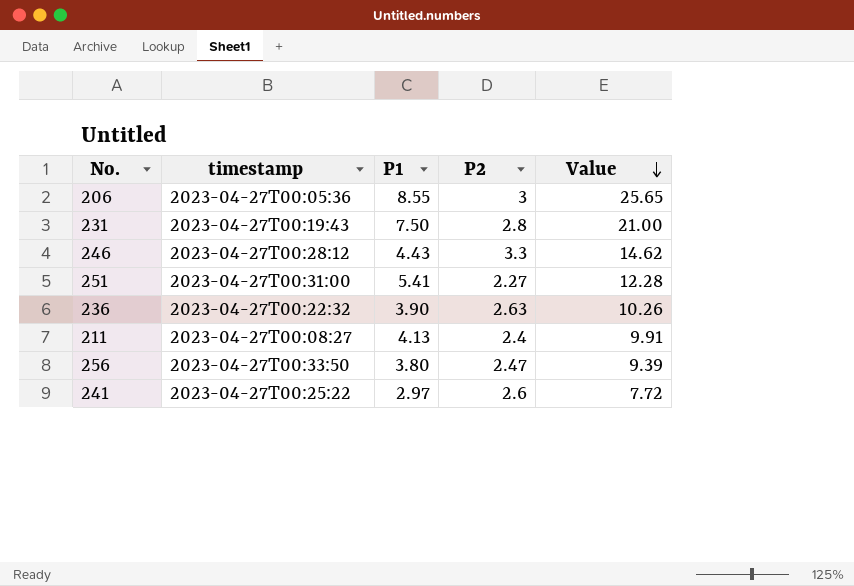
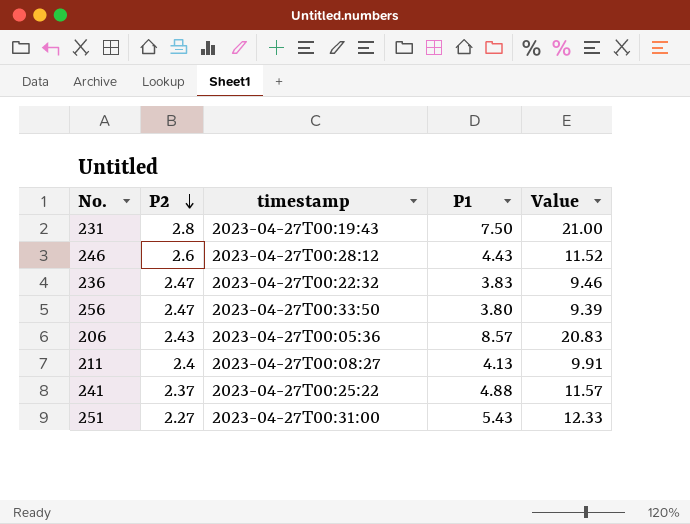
row order: Value descending -> P2 descending
column P2 | position: 4 -> 2
246 | P2: 3.3 -> 2.6
246 | Value: 14.62 -> 11.52
236 | P2: 2.63 -> 2.47
236 | P1: 3.90 -> 3.83
236 | Value: 10.26 -> 9.46
206 | P2: 3 -> 2.43
206 | P1: 8.55 -> 8.57
206 | Value: 25.65 -> 20.83
241 | P2: 2.6 -> 2.37
241 | P1: 2.97 -> 4.88
241 | Value: 7.72 -> 11.57
251 | P1: 5.41 -> 5.43
251 | Value: 12.28 -> 12.33

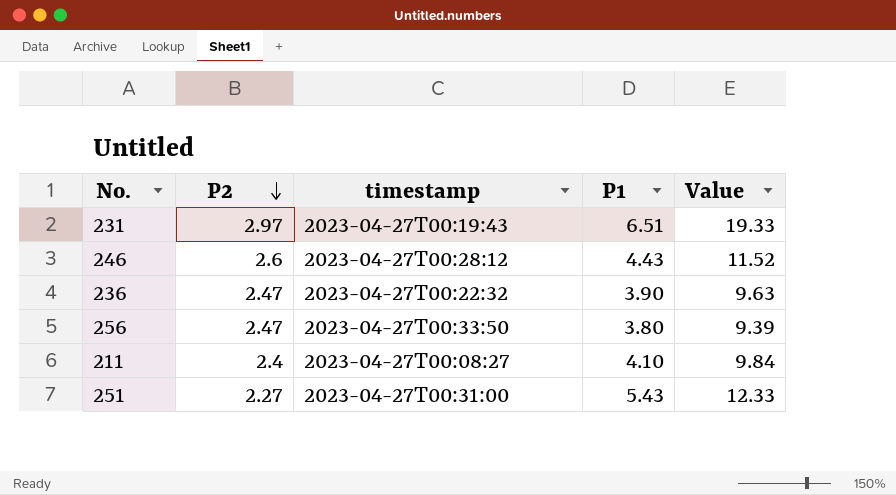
row 206: 2.43 | 2023-04-27T00:05:36 | 8.57 | 20.83 -> none
row 241: 2.37 | 2023-04-27T00:25:22 | 4.88 | 11.57 -> none
231 | P2: 2.8 -> 2.97
231 | P1: 7.50 -> 6.51
231 | Value: 21.00 -> 19.33
236 | P1: 3.83 -> 3.90
236 | Value: 9.46 -> 9.63
211 | P1: 4.13 -> 4.10
211 | Value: 9.91 -> 9.84

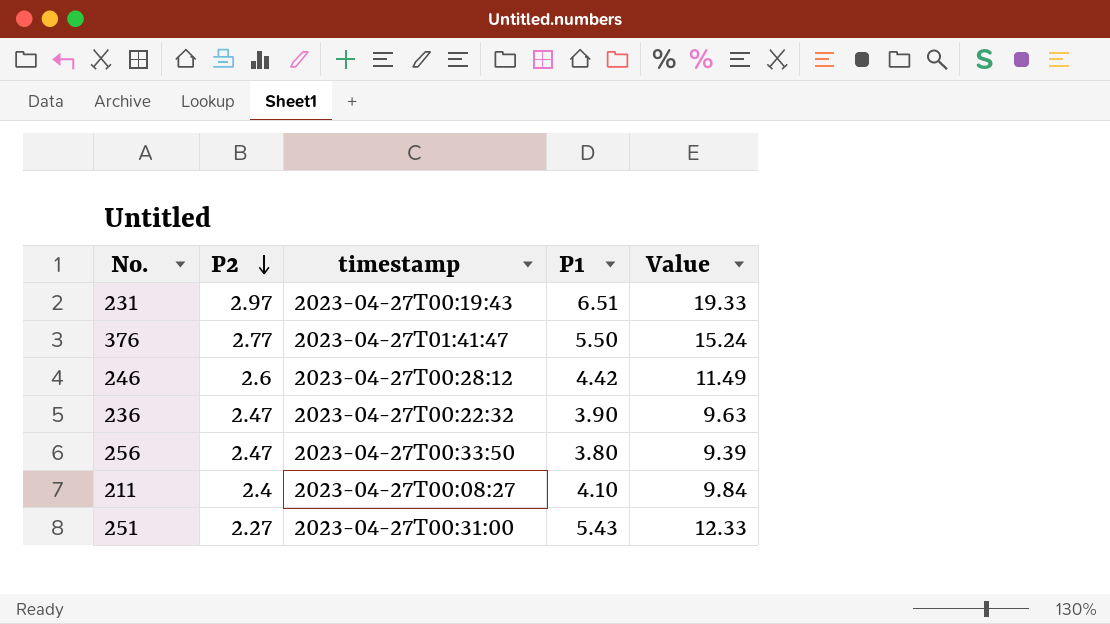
row 376: none -> 2.77 | 2023-04-27T01:41:47 | 5.50 | 15.24
246 | P1: 4.43 -> 4.42
246 | Value: 11.52 -> 11.49

